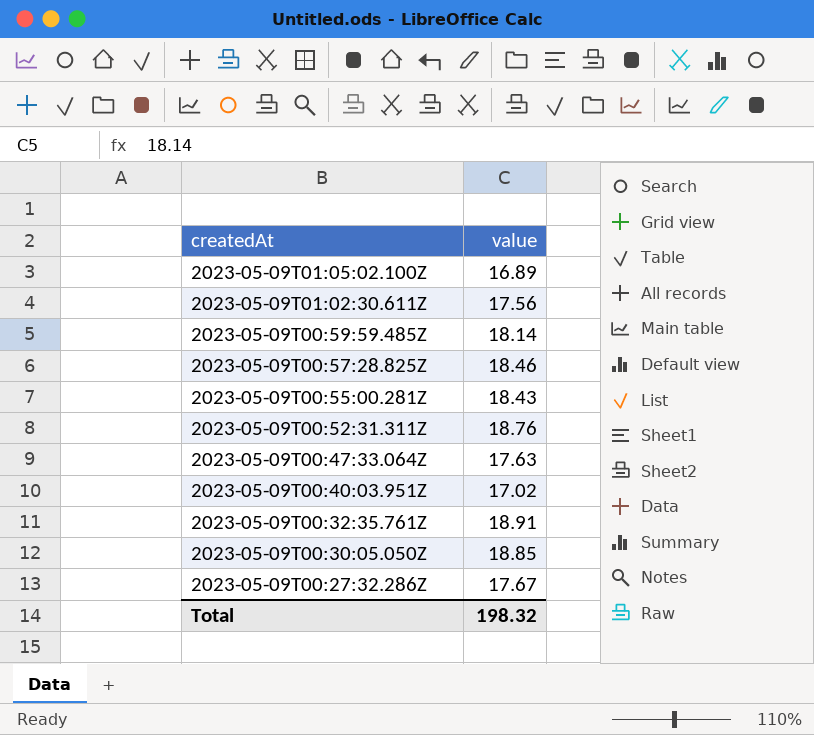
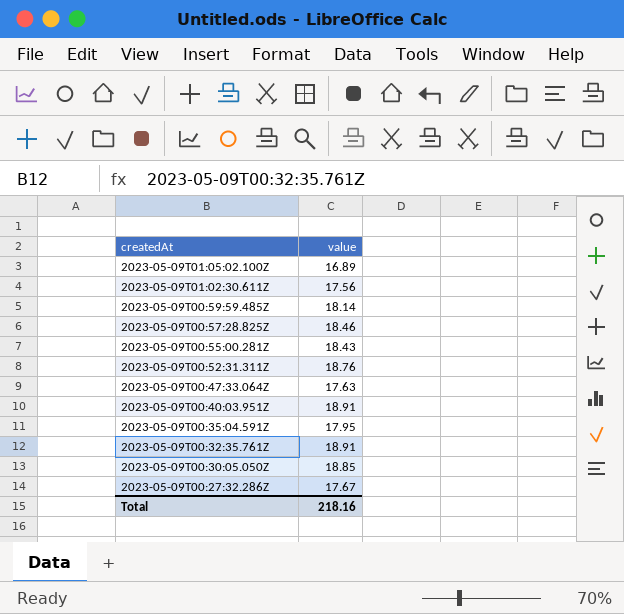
2023-05-09T00:40:03.951Z | value: 17.02 -> 18.91
row 2023-05-09T00:35:04.591Z: none -> 17.95
Total | value: 198.32 -> 218.16

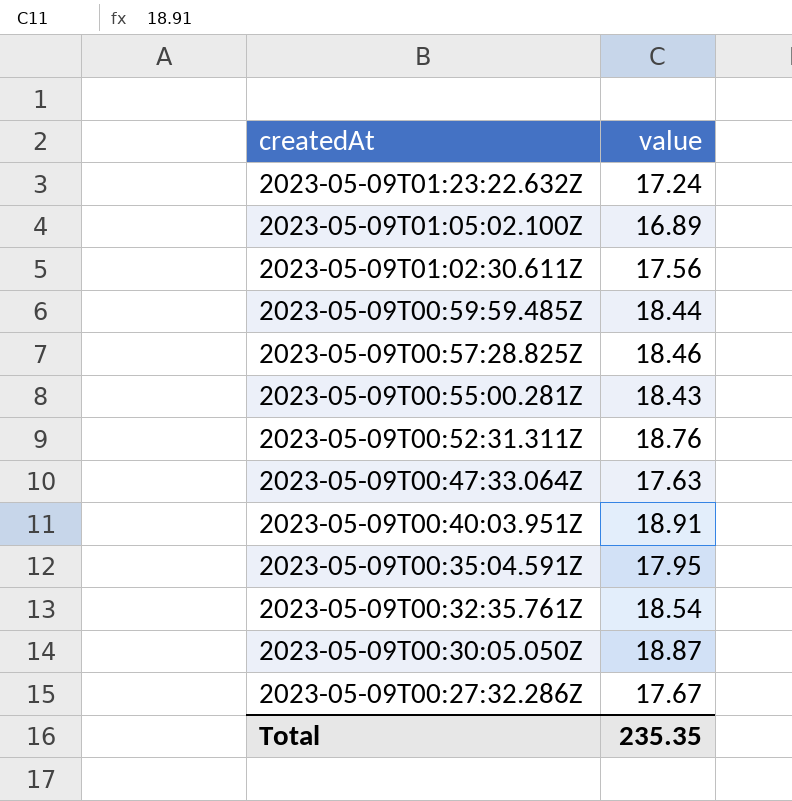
row 2023-05-09T01:23:22.632Z: none -> 17.24
2023-05-09T00:59:59.485Z | value: 18.14 -> 18.44
2023-05-09T00:32:35.761Z | value: 18.91 -> 18.54
2023-05-09T00:30:05.050Z | value: 18.85 -> 18.87
Total | value: 218.16 -> 235.35

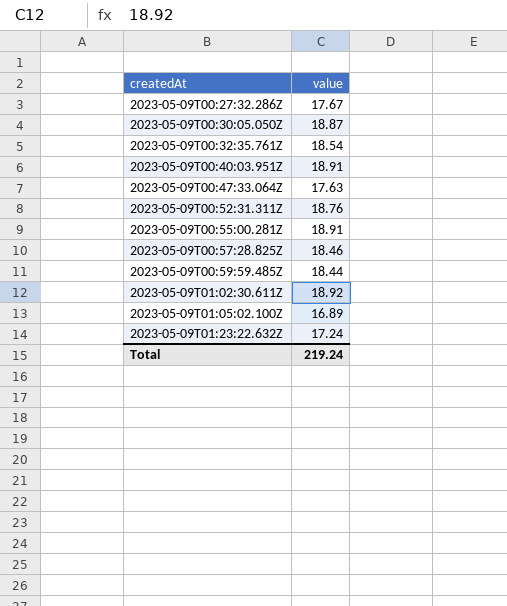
row order: createdAt descending -> createdAt ascending
row 2023-05-09T00:35:04.591Z: 17.95 -> none
2023-05-09T00:55:00.281Z | value: 18.43 -> 18.91
2023-05-09T01:02:30.611Z | value: 17.56 -> 18.92
Total | value: 235.35 -> 219.24

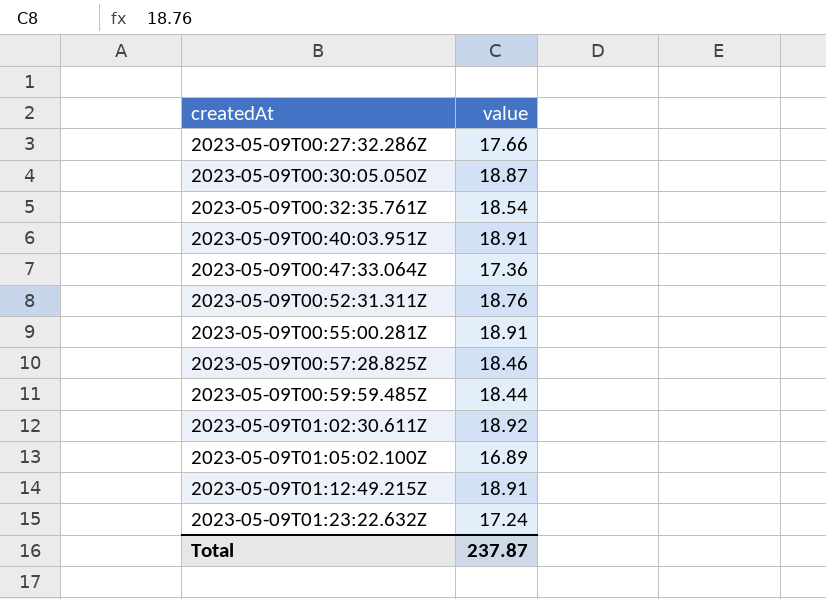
2023-05-09T00:27:32.286Z | value: 17.67 -> 17.66
2023-05-09T00:47:33.064Z | value: 17.63 -> 17.36
row 2023-05-09T01:12:49.215Z: none -> 18.91
Total | value: 219.24 -> 237.87

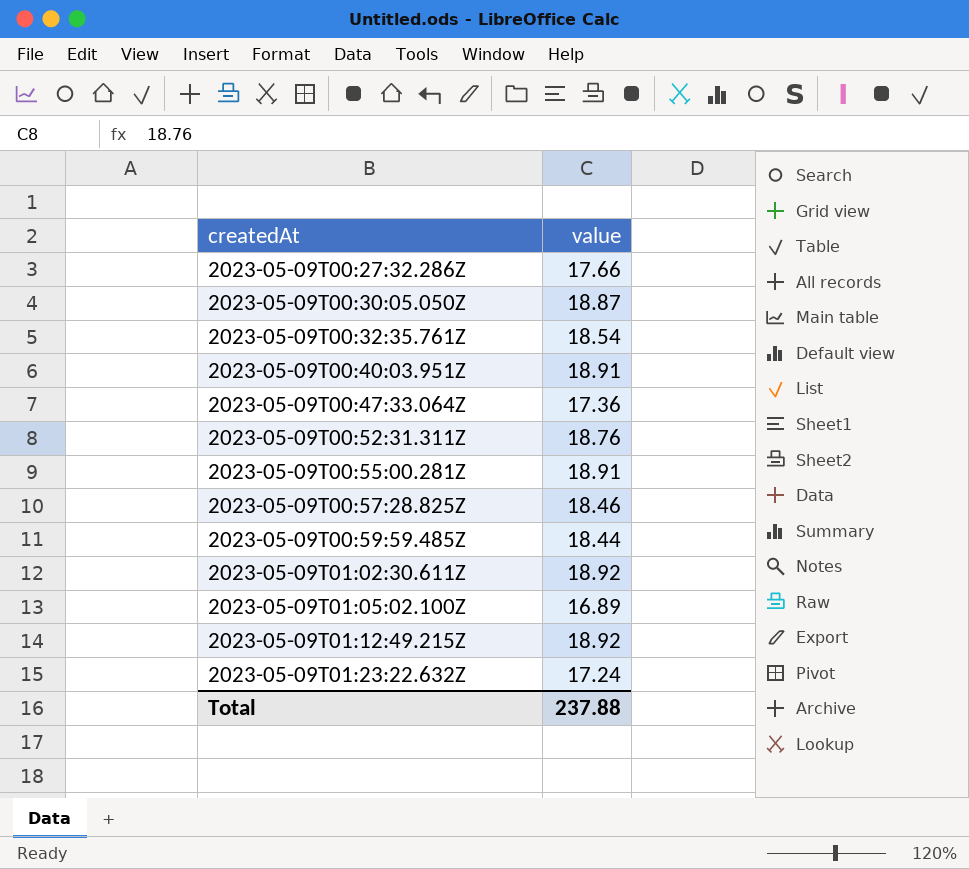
2023-05-09T01:12:49.215Z | value: 18.91 -> 18.92
Total | value: 237.87 -> 237.88

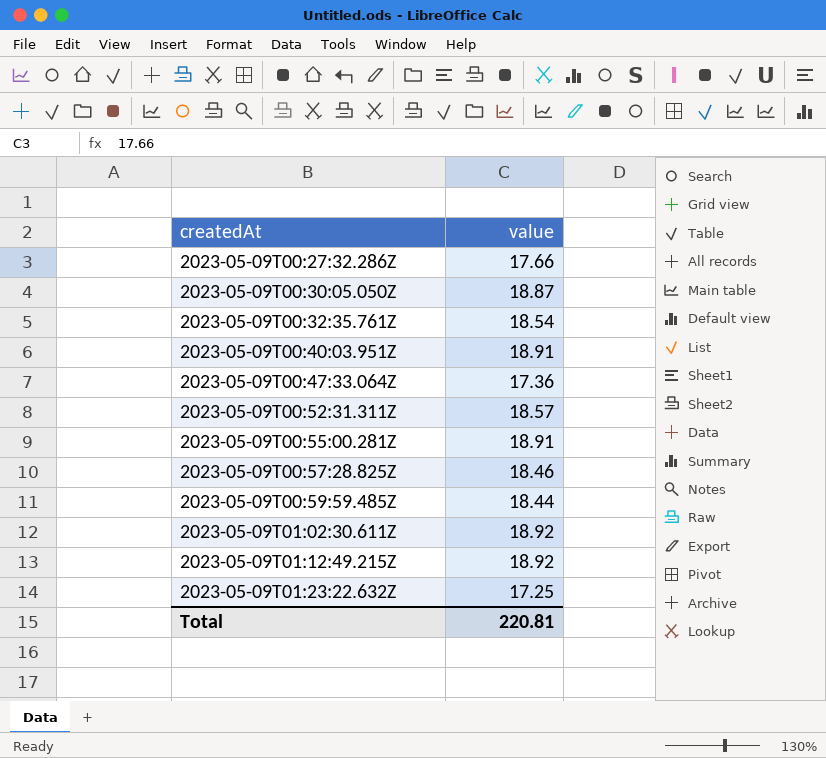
row 2023-05-09T01:05:02.100Z: 16.89 -> none
2023-05-09T00:52:31.311Z | value: 18.76 -> 18.57
2023-05-09T01:23:22.632Z | value: 17.24 -> 17.25
Total | value: 237.88 -> 220.81

